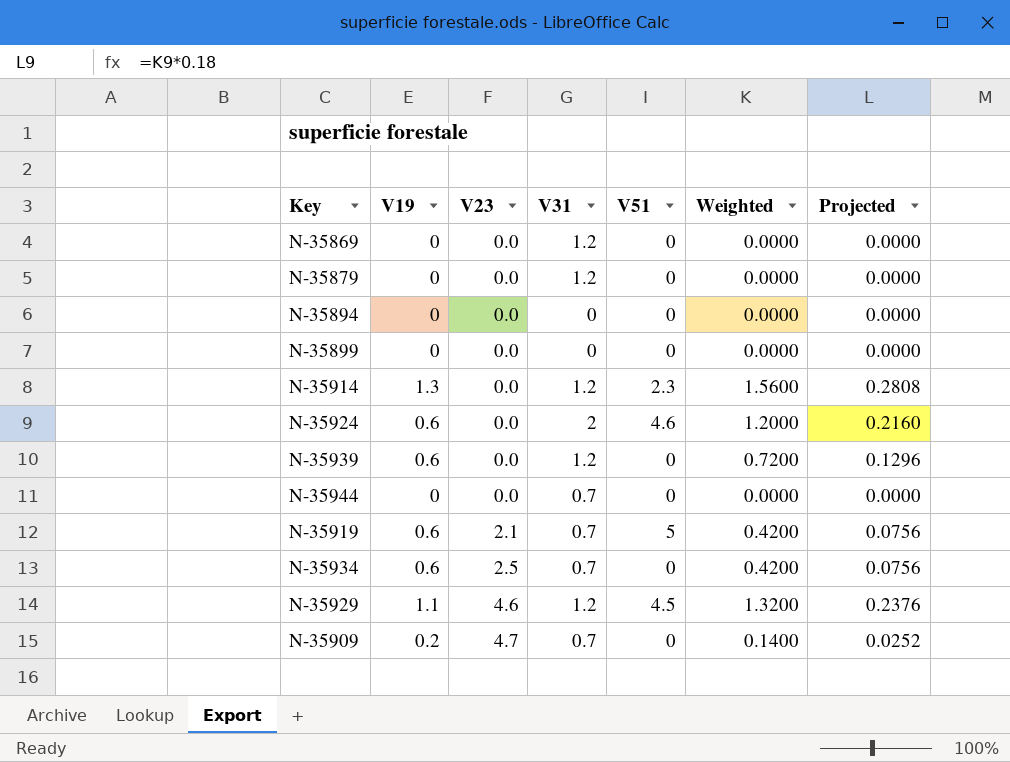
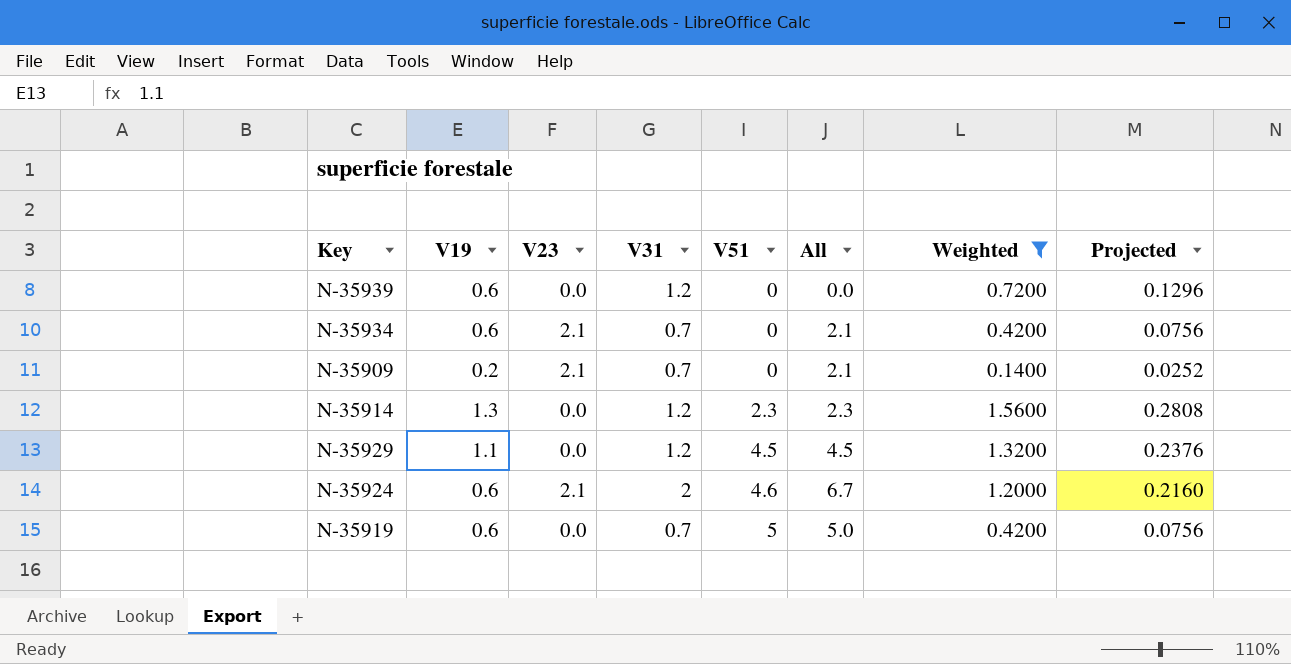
filter: none -> Weighted != 0.0000
row order: V23 ascending -> V51 ascending
column All | formula: none -> [V23] + [V51]
N-35934 | V23: 2.5 -> 2.1
N-35909 | V23: 4.7 -> 2.1
N-35929 | V23: 4.6 -> 0.0
N-35924 | V23: 0.0 -> 2.1
N-35919 | V23: 2.1 -> 0.0

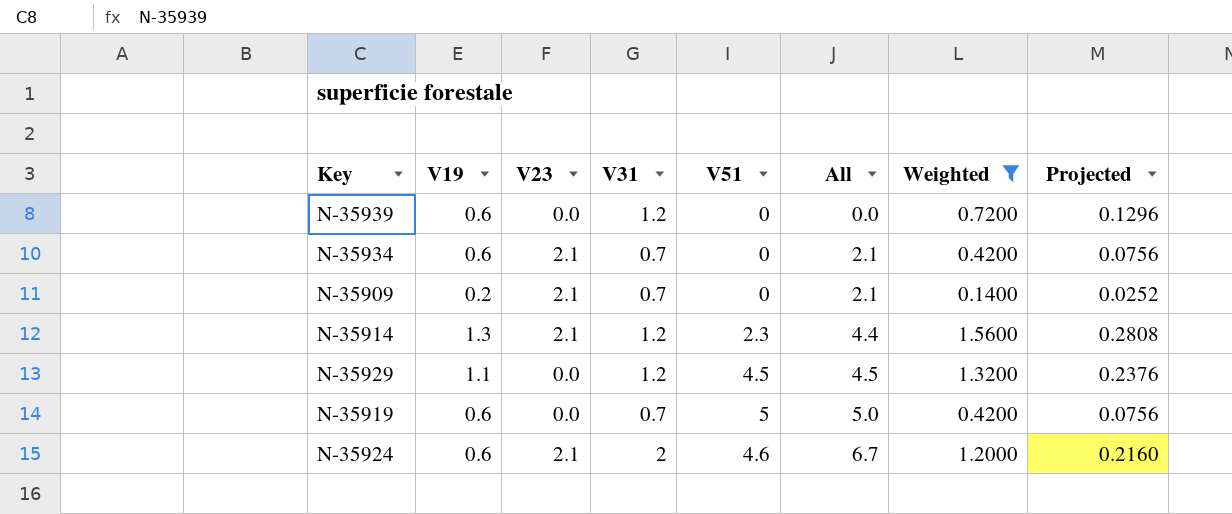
row order: V51 ascending -> All ascending
N-35914 | V23: 0.0 -> 2.1
N-35914 | All: 2.3 -> 4.4

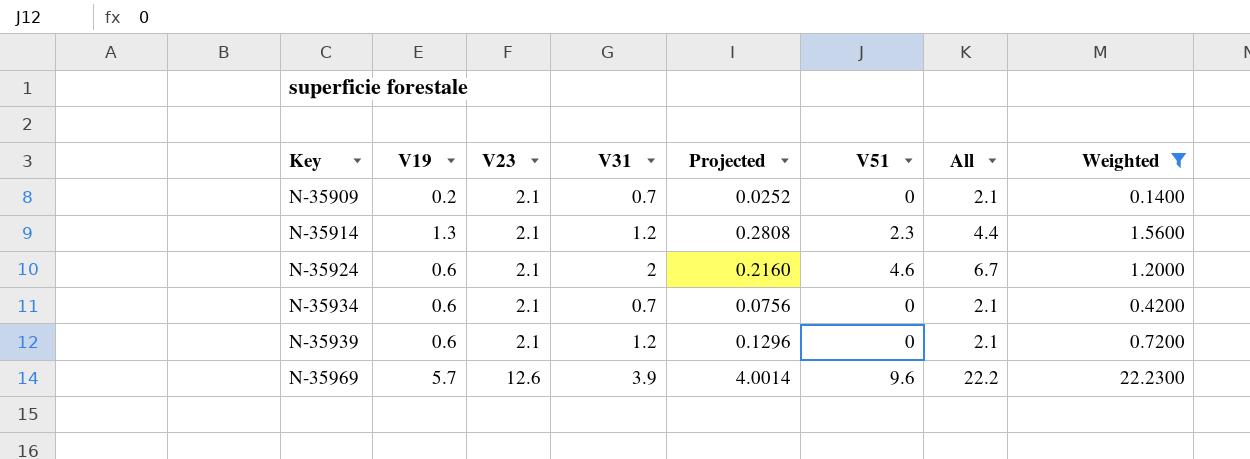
row order: All ascending -> Key ascending
column Projected | position: 8 -> 5
row N-35929: 1.1 | 0.0 | 1.2 | 4.5 | 4.5 | 1.3200 | 0.2376 -> none
row N-35919: 0.6 | 0.0 | 0.7 | 5 | 5.0 | 0.4200 | 0.0756 -> none
N-35939 | V23: 0.0 -> 2.1
N-35939 | All: 0.0 -> 2.1
row N-35969: none -> 5.7 | 12.6 | 3.9 | 4.0014 | 9.6 | 22.2 | 22.2300

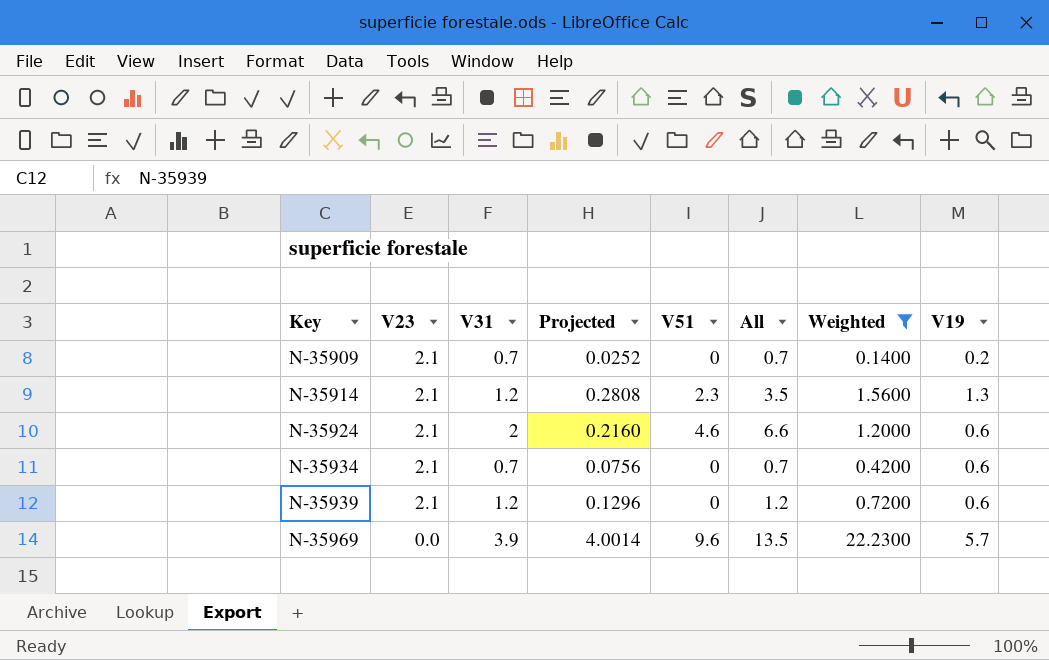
column All | formula: [V23] + [V51] -> [V31] + [V51]
column V19 | position: 2 -> 8
N-35969 | V23: 12.6 -> 0.0

